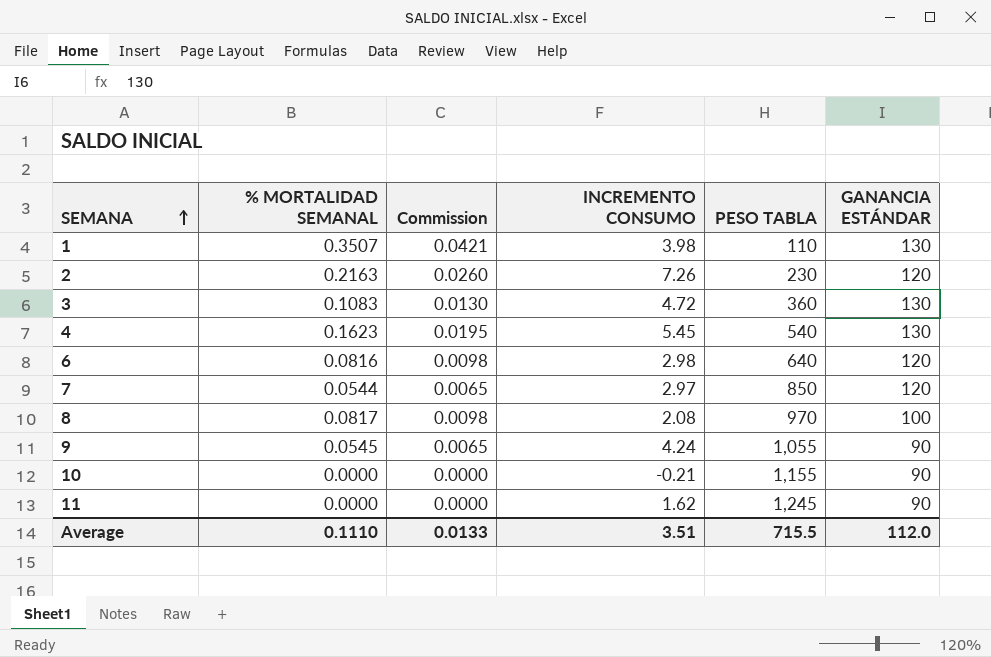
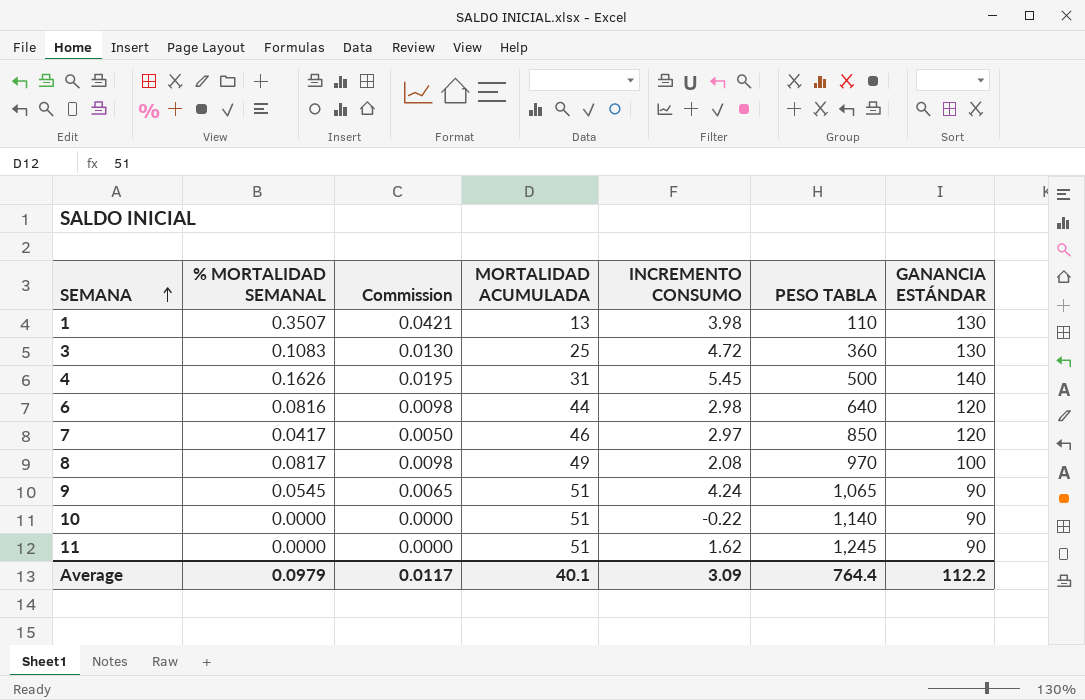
column MORTALIDAD ACUMULADA | position: none -> 4
row 2: 0.2163 | 0.0260 | 7.26 | 230 | 120 -> none
4 | % MORTALIDAD SEMANAL: 0.1623 -> 0.1626
4 | PESO TABLA: 540 -> 500
4 | GANANCIA ESTÁNDAR: 130 -> 140
7 | % MORTALIDAD SEMANAL: 0.0544 -> 0.0417
7 | Commission: 0.0065 -> 0.0050
9 | PESO TABLA: 1,055 -> 1,065
10 | INCREMENTO CONSUMO: -0.21 -> -0.22
10 | PESO TABLA: 1,155 -> 1,140
Average | % MORTALIDAD SEMANAL: 0.1110 -> 0.0979
Average | Commission: 0.0133 -> 0.0117
Average | INCREMENTO CONSUMO: 3.51 -> 3.09
Average | PESO TABLA: 715.5 -> 764.4
Average | GANANCIA ESTÁNDAR: 112.0 -> 112.2

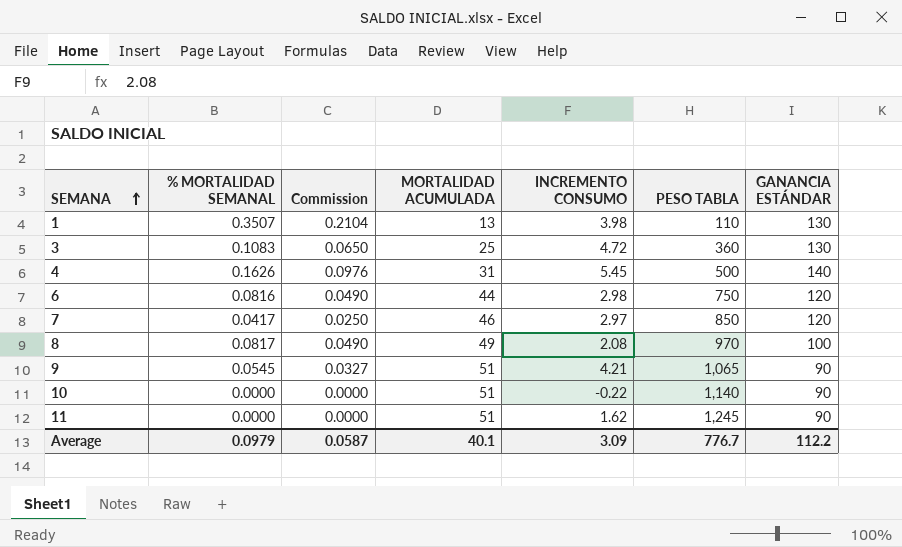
column Commission | formula: [% MORTALIDAD SEMANAL] * 0.12 -> [% MORTALIDAD SEMANAL] * 0.6
6 | PESO TABLA: 640 -> 750
9 | INCREMENTO CONSUMO: 4.24 -> 4.21
Average | Commission: 0.0117 -> 0.0587
Average | PESO TABLA: 764.4 -> 776.7

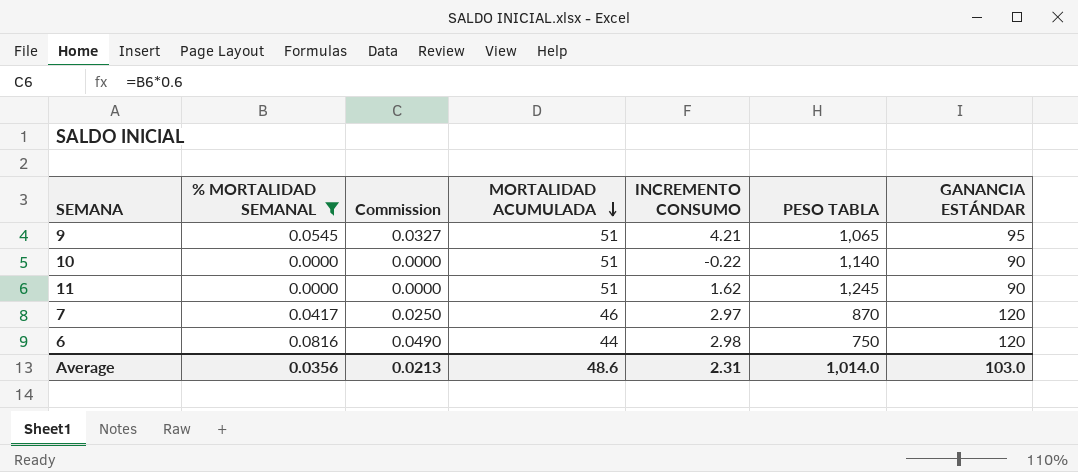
filter: none -> % MORTALIDAD SEMANAL <= 0.0816
row order: SEMANA ascending -> MORTALIDAD ACUMULADA descending
9 | GANANCIA ESTÁNDAR: 90 -> 95
7 | PESO TABLA: 850 -> 870
Average | % MORTALIDAD SEMANAL: 0.0979 -> 0.0356
Average | Commission: 0.0587 -> 0.0213
Average | MORTALIDAD ACUMULADA: 40.1 -> 48.6
Average | INCREMENTO CONSUMO: 3.09 -> 2.31
Average | PESO TABLA: 776.7 -> 1,014.0
Average | GANANCIA ESTÁNDAR: 112.2 -> 103.0

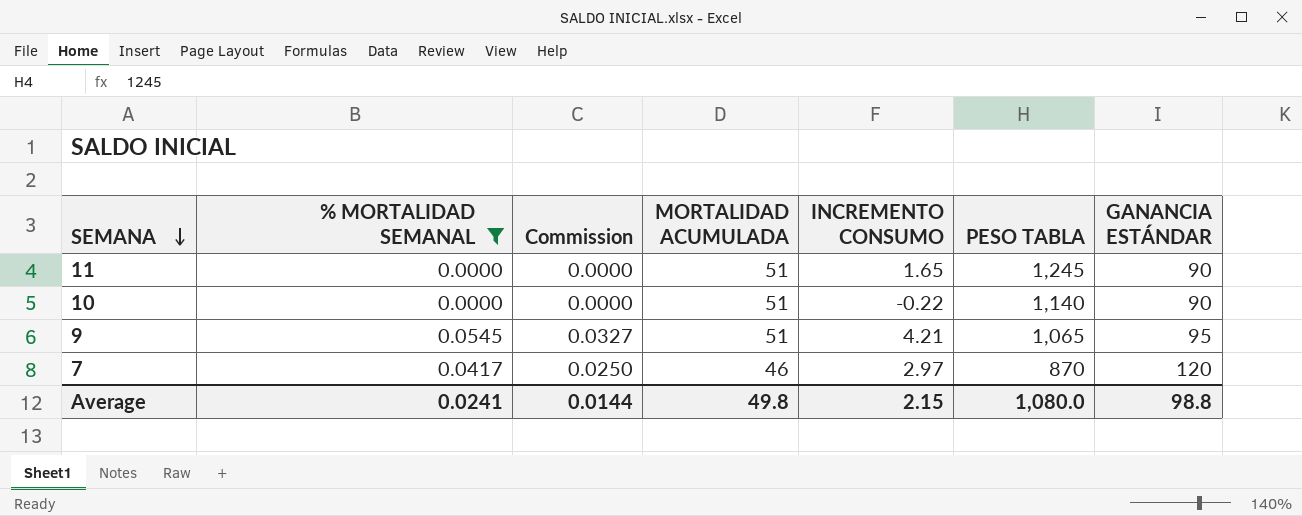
row order: MORTALIDAD ACUMULADA descending -> SEMANA descending
row 6: 0.0816 | 0.0490 | 44 | 2.98 | 750 | 120 -> none
11 | INCREMENTO CONSUMO: 1.62 -> 1.65
Average | % MORTALIDAD SEMANAL: 0.0356 -> 0.0241
Average | Commission: 0.0213 -> 0.0144
Average | MORTALIDAD ACUMULADA: 48.6 -> 49.8
Average | INCREMENTO CONSUMO: 2.31 -> 2.15
Average | PESO TABLA: 1,014.0 -> 1,080.0
Average | GANANCIA ESTÁNDAR: 103.0 -> 98.8

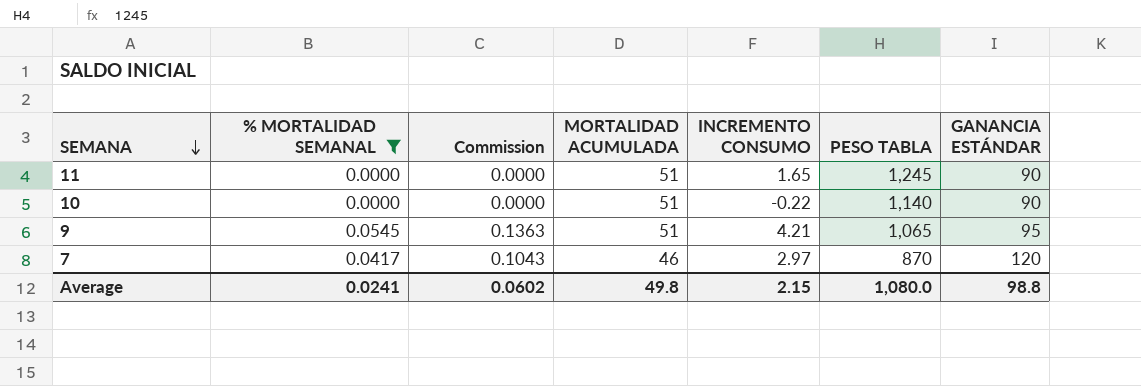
column Commission | formula: [% MORTALIDAD SEMANAL] * 0.6 -> [% MORTALIDAD SEMANAL] * 2.5
Average | Commission: 0.0144 -> 0.0602

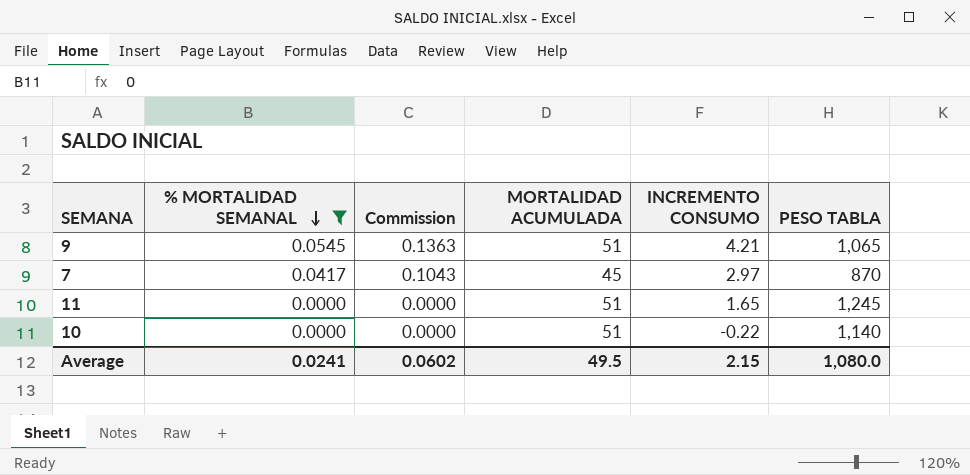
row order: SEMANA descending -> % MORTALIDAD SEMANAL descending
column GANANCIA ESTÁNDAR | position: 7 -> none
7 | MORTALIDAD ACUMULADA: 46 -> 45
Average | MORTALIDAD ACUMULADA: 49.8 -> 49.5

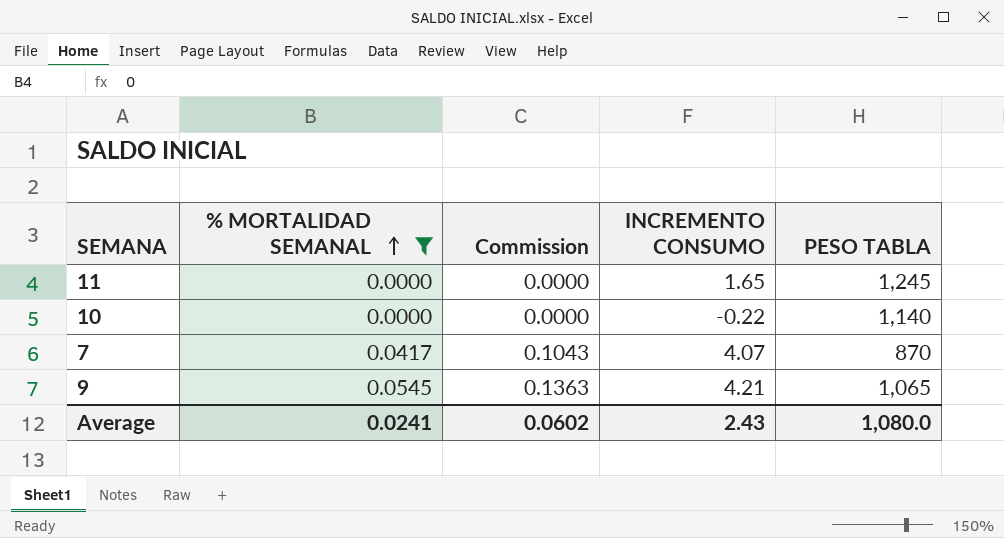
row order: % MORTALIDAD SEMANAL descending -> % MORTALIDAD SEMANAL ascending
column MORTALIDAD ACUMULADA | position: 4 -> none
7 | INCREMENTO CONSUMO: 2.97 -> 4.07
Average | INCREMENTO CONSUMO: 2.15 -> 2.43

